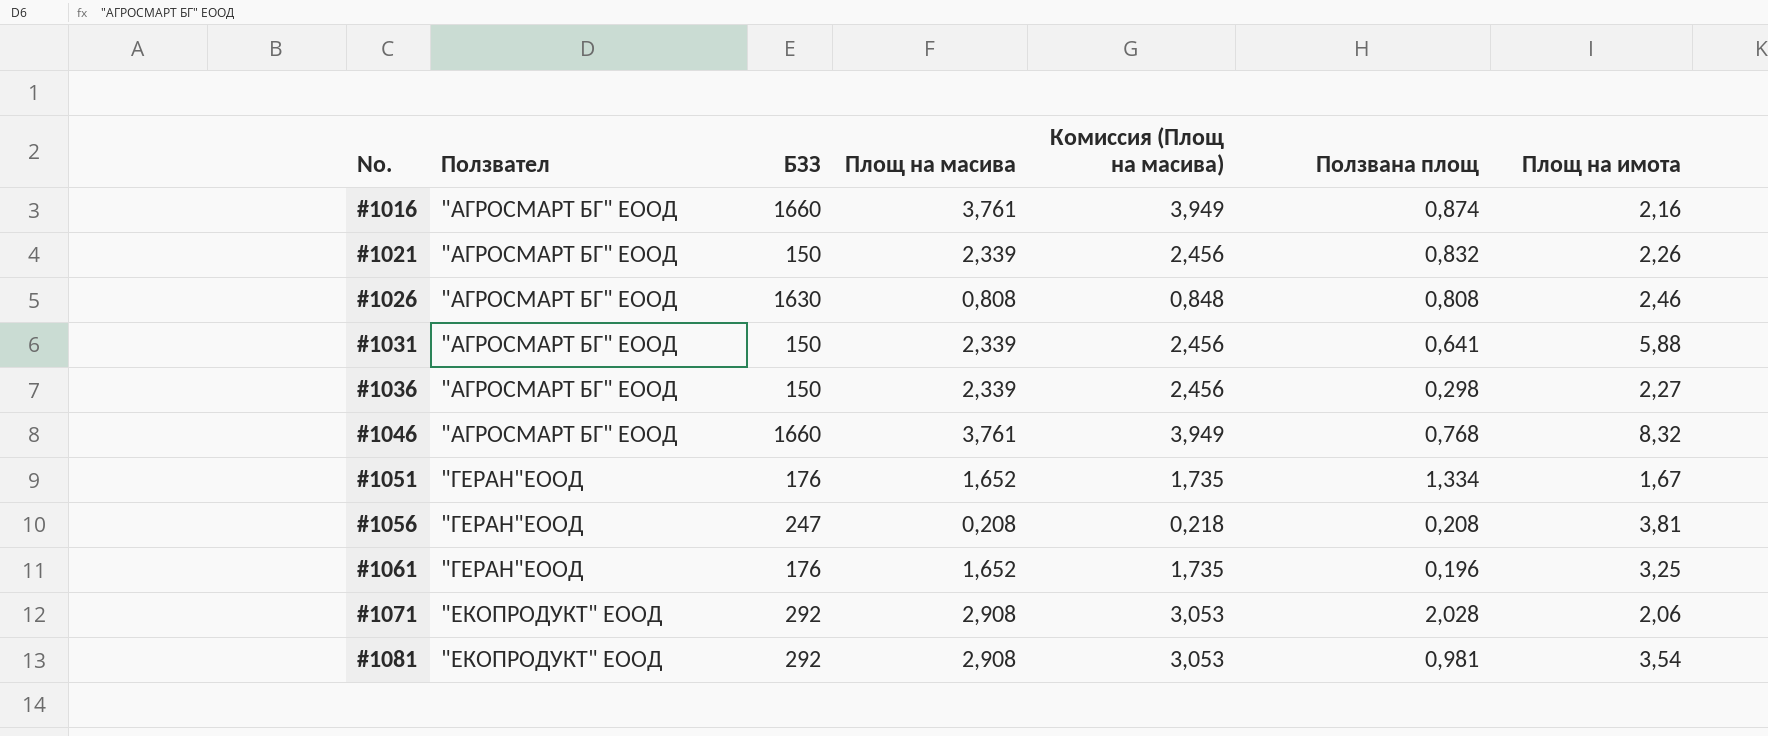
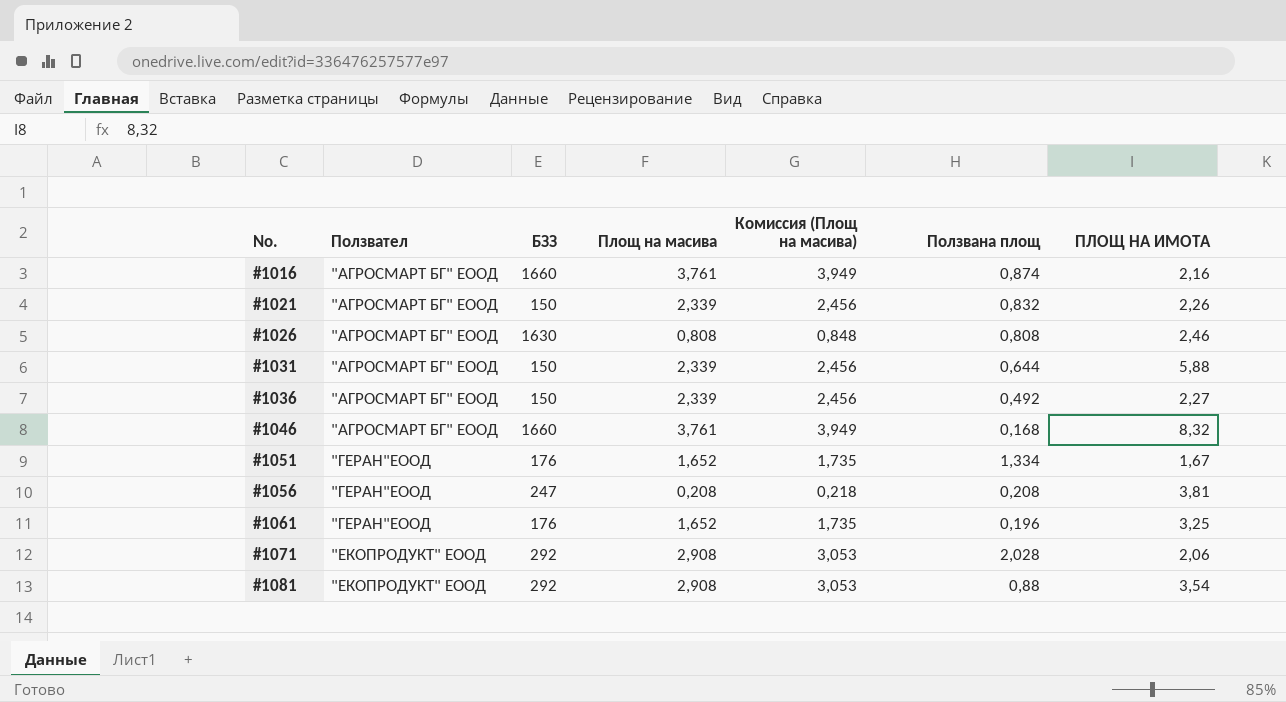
column name: Площ на имота -> ПЛОЩ НА ИМОТА
#1031 | Ползвана площ: 0,641 -> 0,644
#1036 | Ползвана площ: 0,298 -> 0,492
#1046 | Ползвана площ: 0,768 -> 0,168
#1081 | Ползвана площ: 0,981 -> 0,88

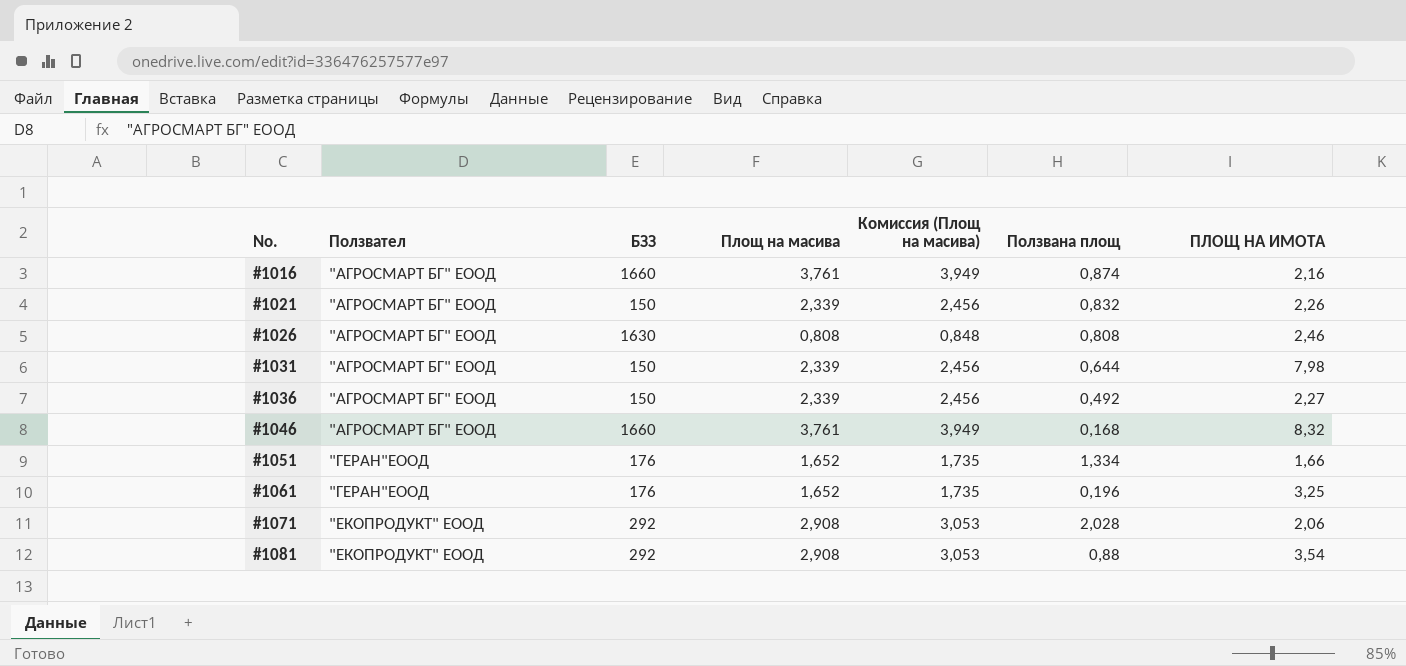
row #1056: "ГЕРАН"ЕООД | 247 | 0,208 | 0,218 | 0,208 | 3,81 -> none
#1031 | ПЛОЩ НА ИМОТА: 5,88 -> 7,98
#1051 | ПЛОЩ НА ИМОТА: 1,67 -> 1,66

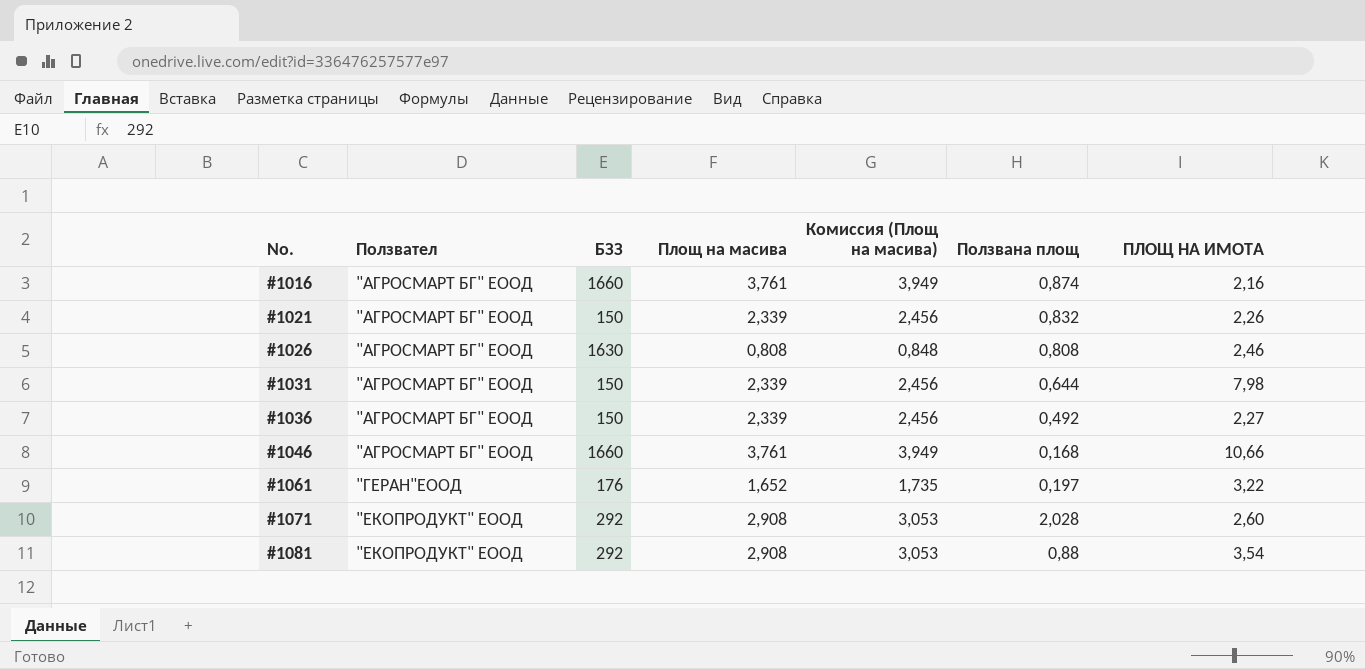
row #1051: "ГЕРАН"ЕООД | 176 | 1,652 | 1,735 | 1,334 | 1,66 -> none
#1046 | ПЛОЩ НА ИМОТА: 8,32 -> 10,66
#1061 | Ползвана площ: 0,196 -> 0,197
#1061 | ПЛОЩ НА ИМОТА: 3,25 -> 3,22
#1071 | ПЛОЩ НА ИМОТА: 2,06 -> 2,60

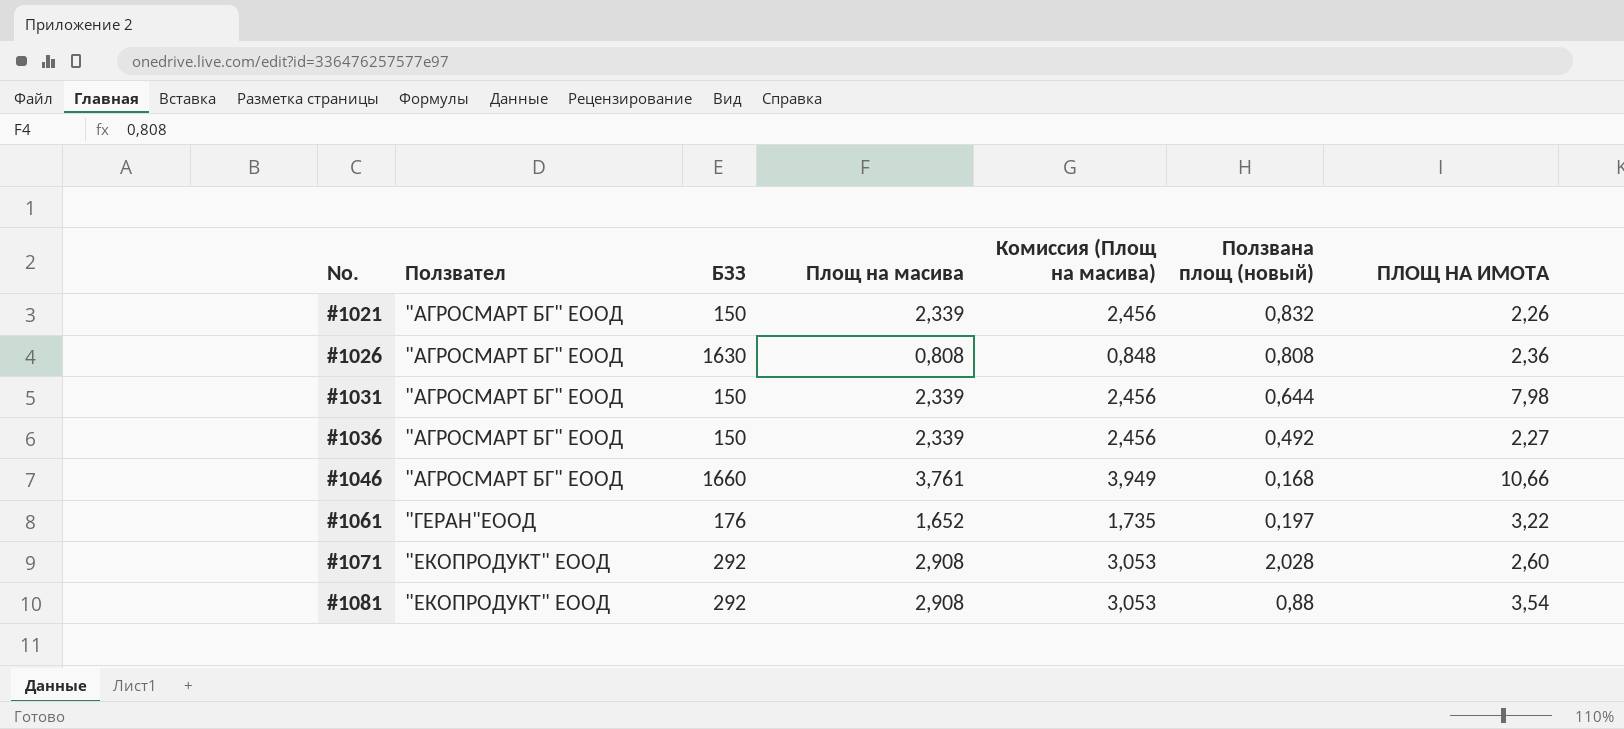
column name: Ползвана площ -> Ползвана площ (новый)
row #1016: "АГРОСМАРТ БГ" ЕООД | 1660 | 3,761 | 3,949 | 0,874 | 2,16 -> none
#1026 | ПЛОЩ НА ИМОТА: 2,46 -> 2,36

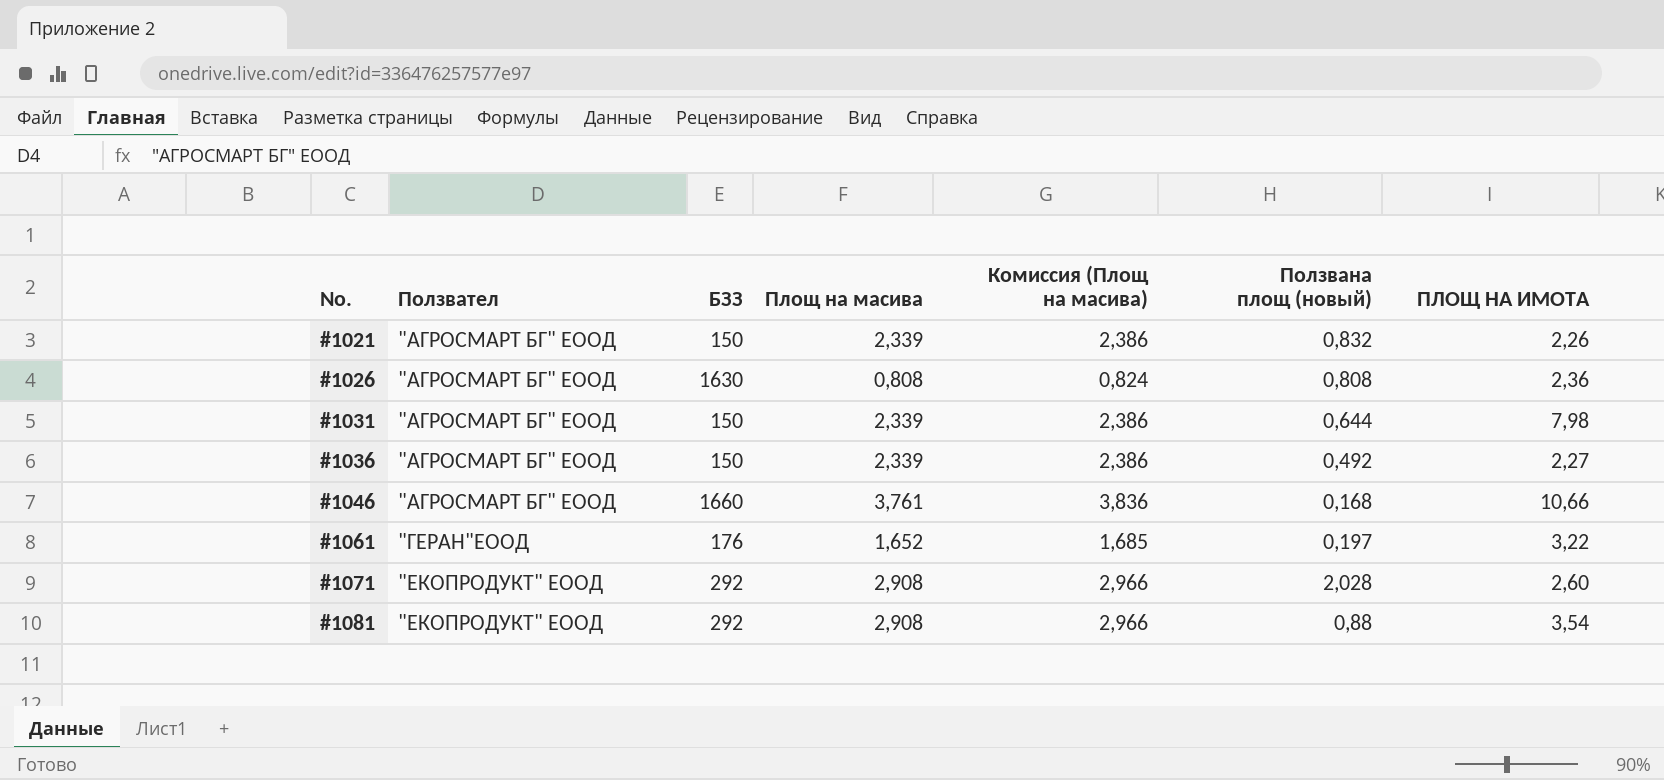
column Комиссия (Площ на масива) | formula: [Площ на масива] * 1,05 -> [Площ на масива] * 1,02

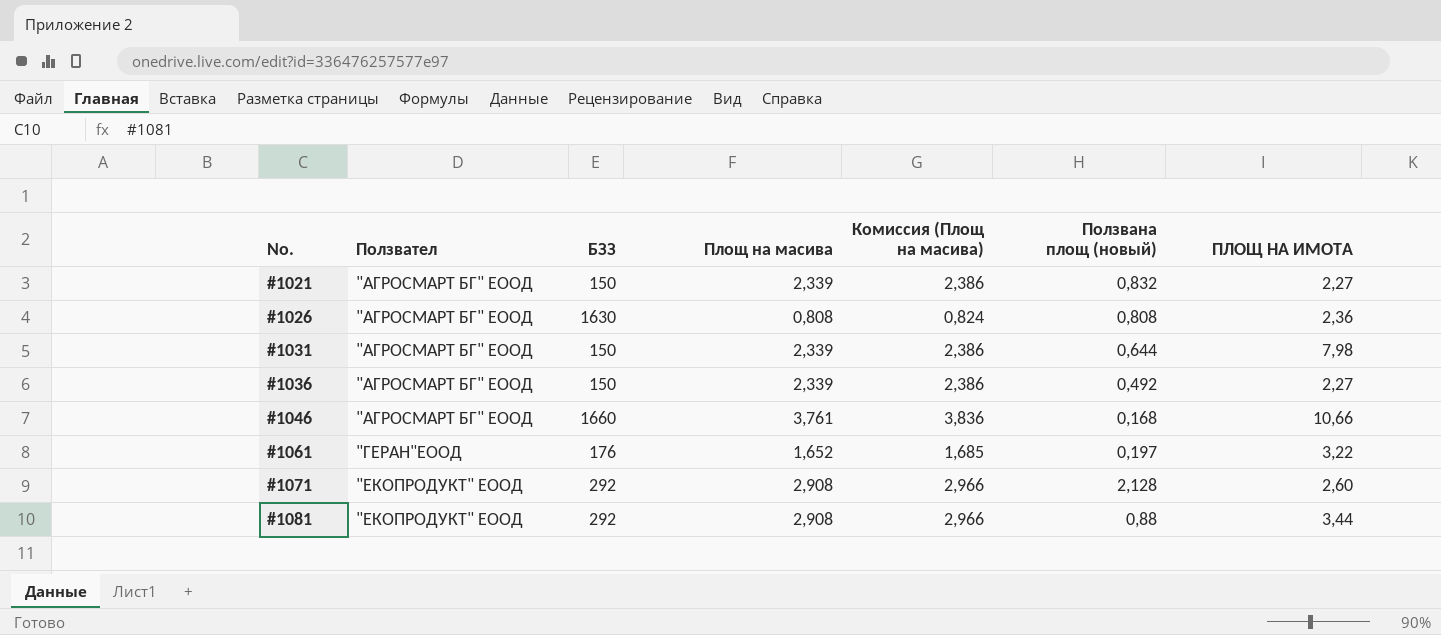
#1021 | ПЛОЩ НА ИМОТА: 2,26 -> 2,27
#1071 | Ползвана площ (новый): 2,028 -> 2,128
#1081 | ПЛОЩ НА ИМОТА: 3,54 -> 3,44

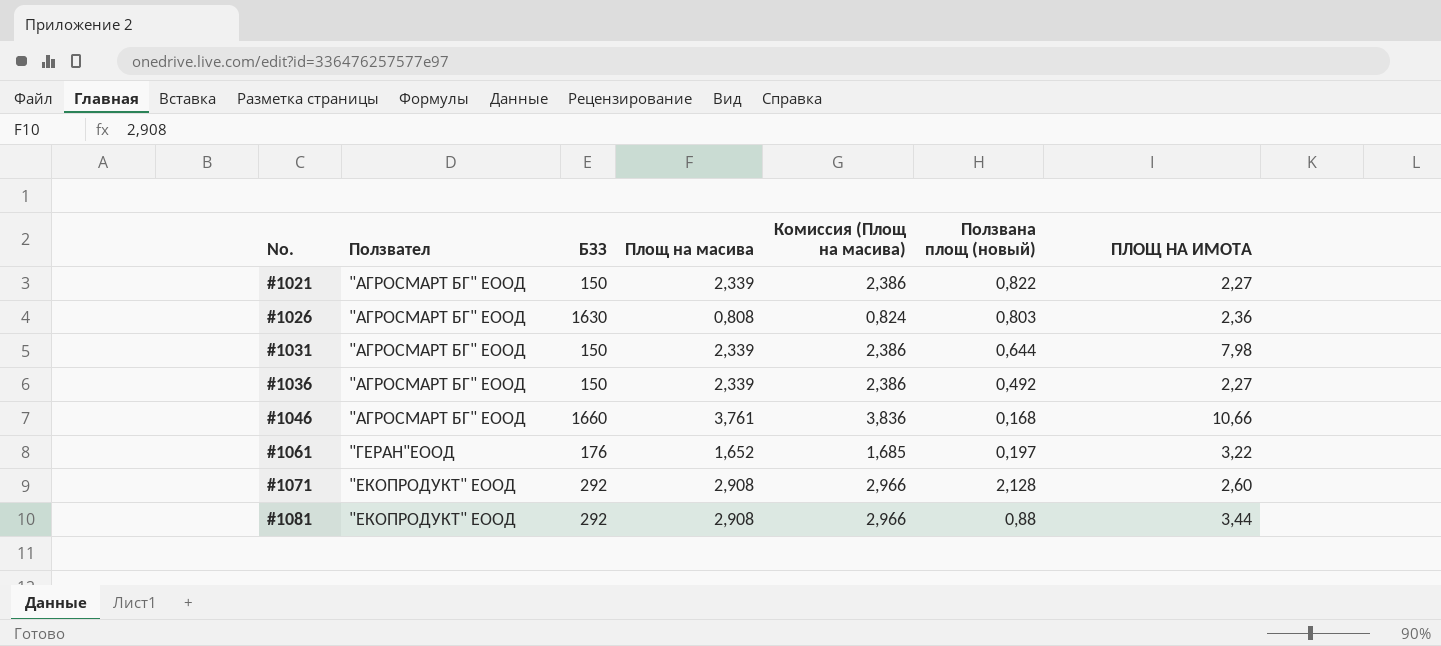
#1021 | Ползвана площ (новый): 0,832 -> 0,822
#1026 | Ползвана площ (новый): 0,808 -> 0,803

